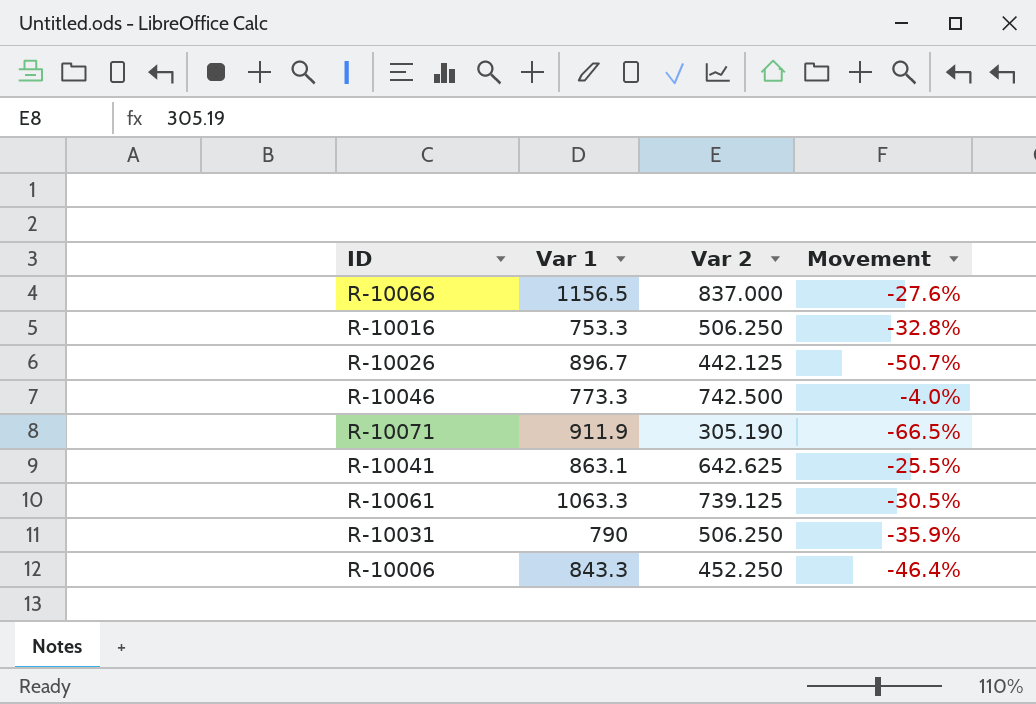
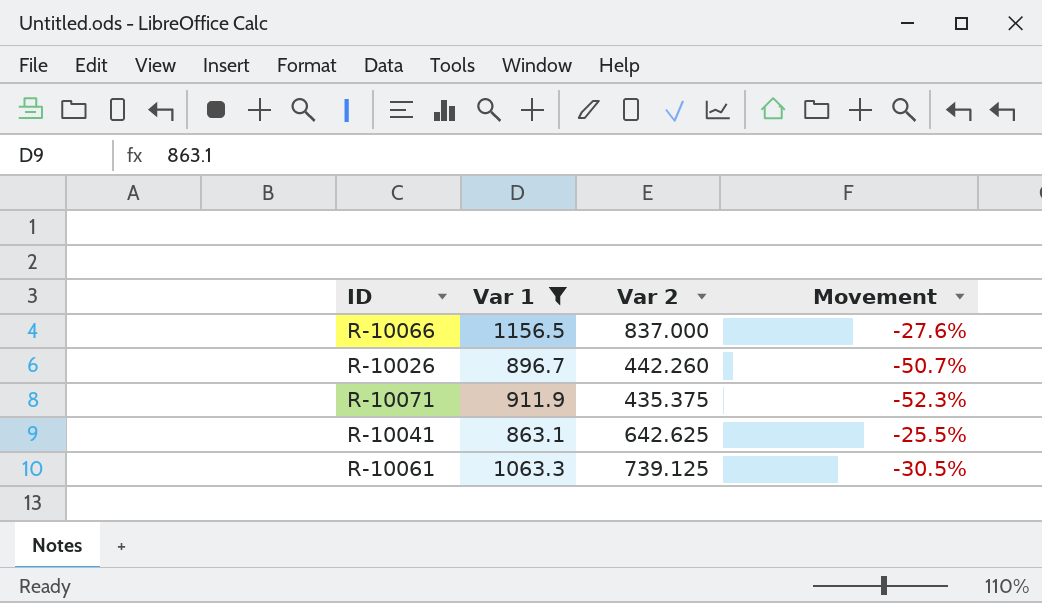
filter: none -> Var 1 >= 863.1
R-10026 | Var 2: 442.125 -> 442.260
R-10071 | Var 2: 305.190 -> 435.375
R-10071 | Movement: -66.5% -> -52.3%

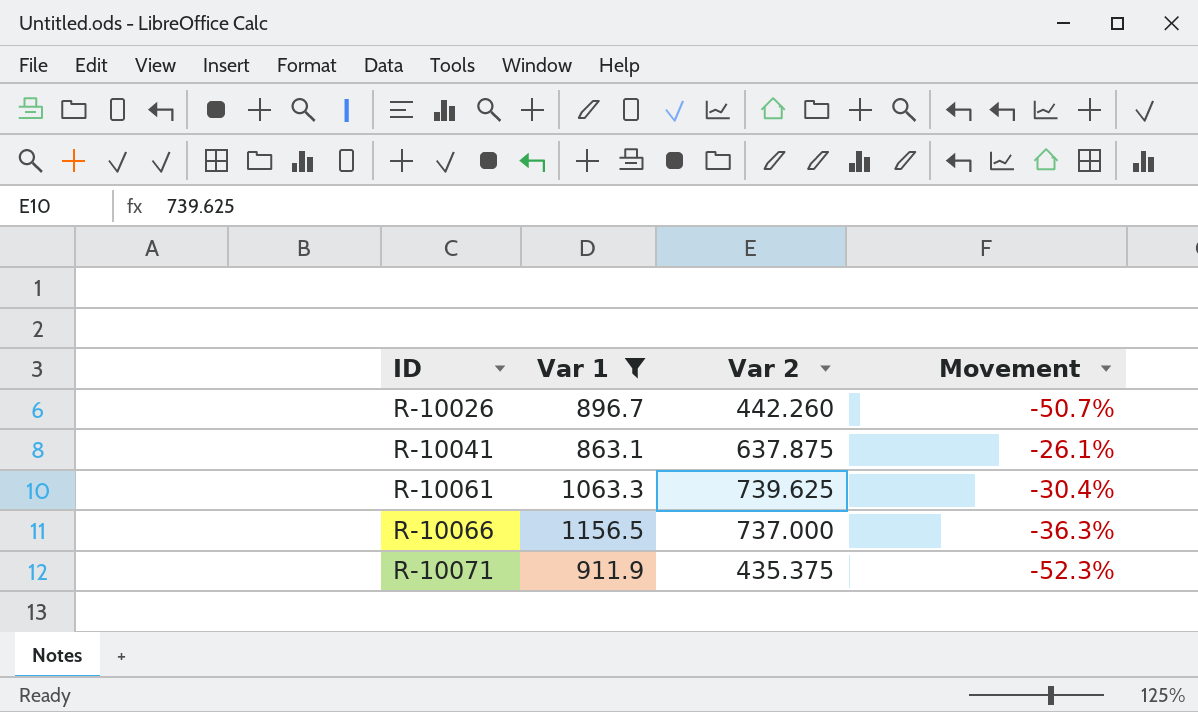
row order: none -> ID ascending
R-10041 | Var 2: 642.625 -> 637.875
R-10041 | Movement: -25.5% -> -26.1%
R-10061 | Var 2: 739.125 -> 739.625
R-10061 | Movement: -30.5% -> -30.4%
R-10066 | Var 2: 837.000 -> 737.000
R-10066 | Movement: -27.6% -> -36.3%

